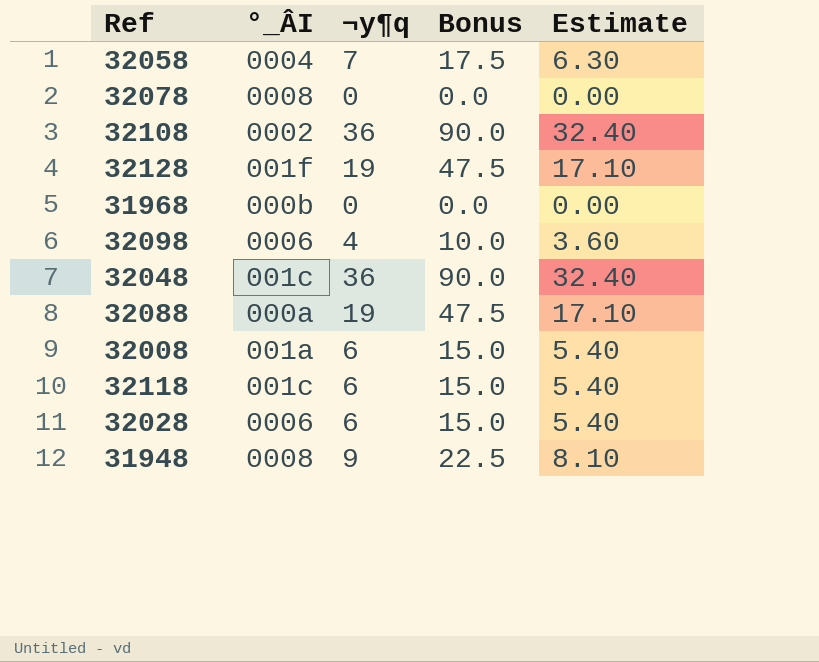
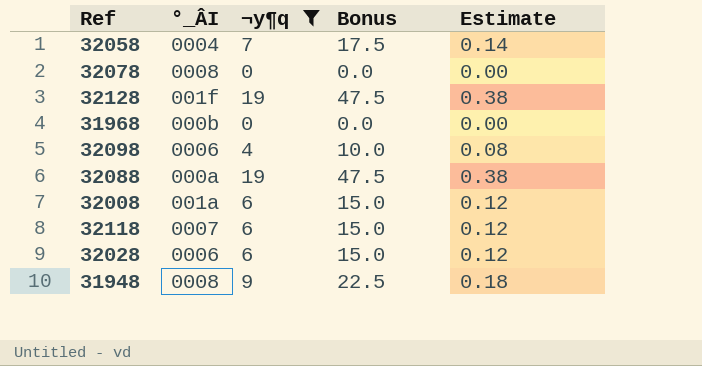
filter: none -> ¬y¶q != 36
column Estimate | formula: [¬y¶q] * 0.9 -> [¬y¶q] * 0.02
32118 | °_ÂI: 001c -> 0007

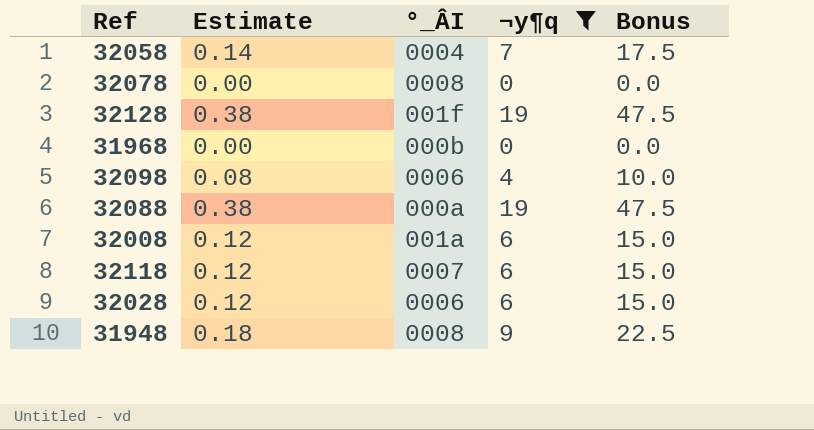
column Estimate | position: 5 -> 2

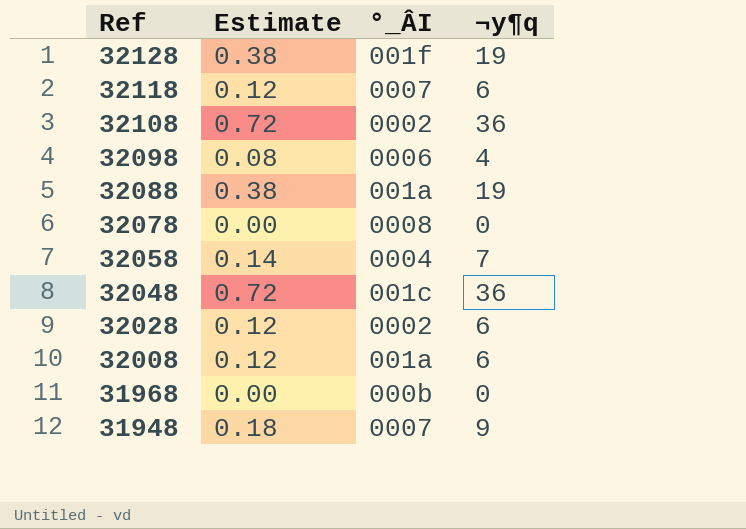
filter: ¬y¶q != 36 -> none
row order: none -> Ref descending
column Bonus | formula: [¬y¶q] * 2.5 -> none
32088 | °_ÂI: 000a -> 001a
32028 | °_ÂI: 0006 -> 0002
31948 | °_ÂI: 0008 -> 0007

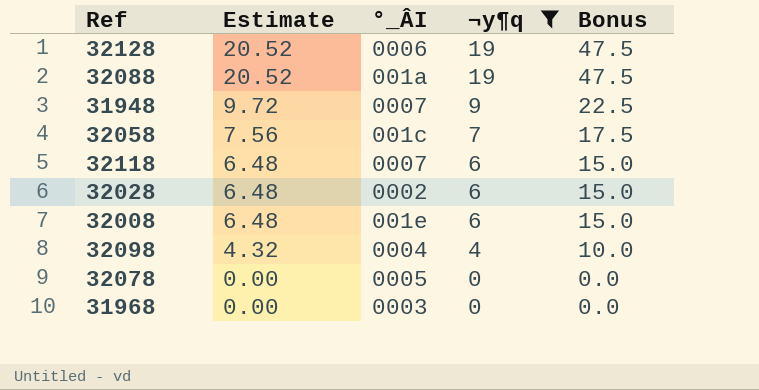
filter: none -> ¬y¶q != 36
row order: Ref descending -> Estimate descending
column Estimate | formula: [¬y¶q] * 0.02 -> [¬y¶q] * 1.08
column Bonus | formula: none -> [¬y¶q] * 2.5
32128 | °_ÂI: 001f -> 0006
32058 | °_ÂI: 0004 -> 001c
32008 | °_ÂI: 001a -> 001e
32098 | °_ÂI: 0006 -> 0004
32078 | °_ÂI: 0008 -> 0005
31968 | °_ÂI: 000b -> 0003

